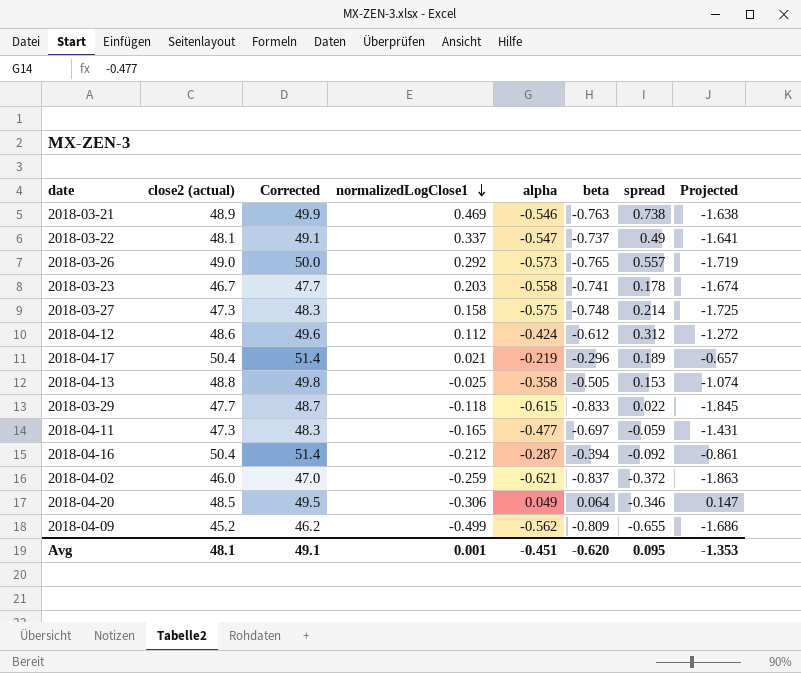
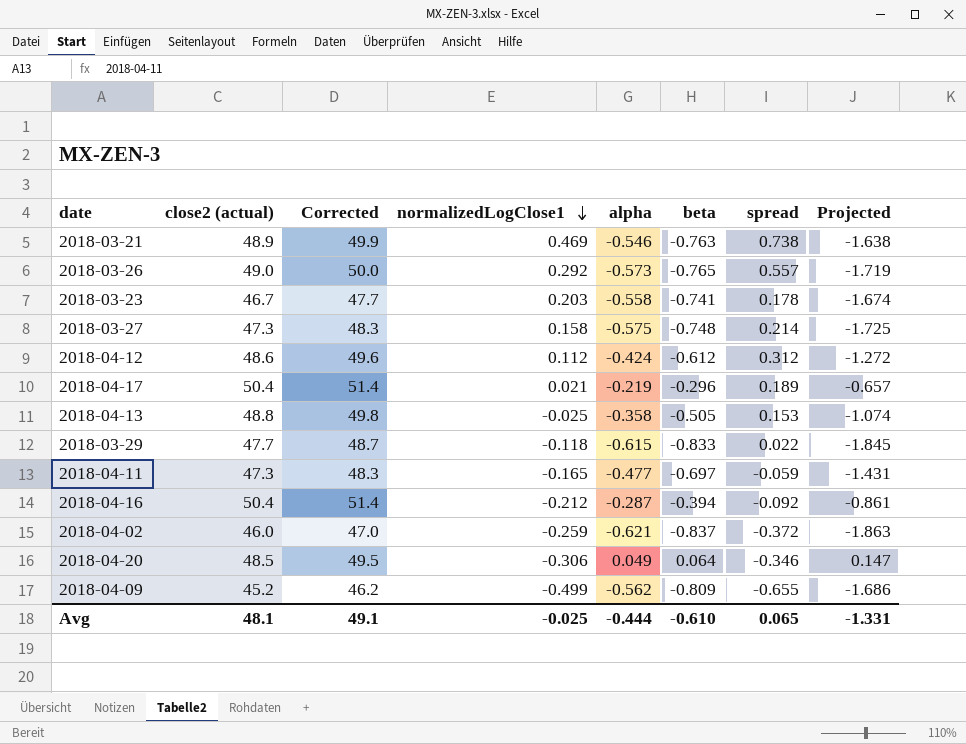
row 2018-03-22: 48.1 | 49.1 | 0.337 | -0.547 | -0.737 | 0.49 | -1.641 -> none
Avg | normalizedLogClose1: 0.001 -> -0.025
Avg | alpha: -0.451 -> -0.444
Avg | beta: -0.620 -> -0.610
Avg | spread: 0.095 -> 0.065
Avg | Projected: -1.353 -> -1.331

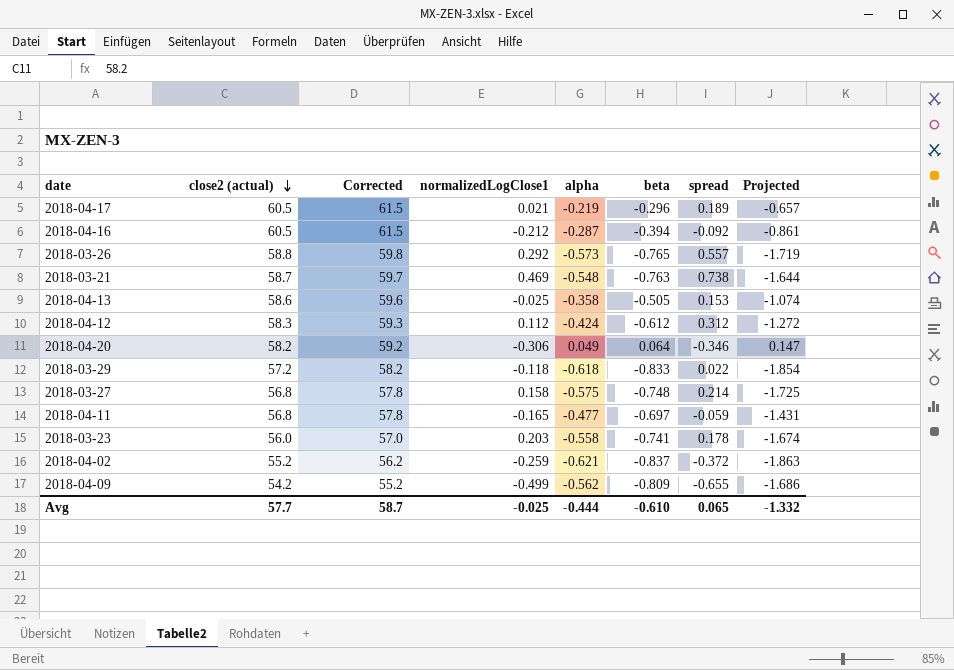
row order: normalizedLogClose1 descending -> close2 (actual) descending
2018-04-17 | close2 (actual): 50.4 -> 60.5
2018-04-17 | Corrected: 51.4 -> 61.5
2018-04-16 | close2 (actual): 50.4 -> 60.5
2018-04-16 | Corrected: 51.4 -> 61.5
2018-03-26 | close2 (actual): 49.0 -> 58.8
2018-03-26 | Corrected: 50.0 -> 59.8
2018-03-21 | close2 (actual): 48.9 -> 58.7
2018-03-21 | Corrected: 49.9 -> 59.7
2018-03-21 | alpha: -0.546 -> -0.548
2018-03-21 | Projected: -1.638 -> -1.644
2018-04-13 | close2 (actual): 48.8 -> 58.6
2018-04-13 | Corrected: 49.8 -> 59.6
2018-04-12 | close2 (actual): 48.6 -> 58.3
2018-04-12 | Corrected: 49.6 -> 59.3
2018-04-20 | close2 (actual): 48.5 -> 58.2
2018-04-20 | Corrected: 49.5 -> 59.2
2018-03-29 | close2 (actual): 47.7 -> 57.2
2018-03-29 | Corrected: 48.7 -> 58.2
2018-03-29 | alpha: -0.615 -> -0.618
2018-03-29 | Projected: -1.845 -> -1.854
2018-03-27 | close2 (actual): 47.3 -> 56.8
2018-03-27 | Corrected: 48.3 -> 57.8
2018-04-11 | close2 (actual): 47.3 -> 56.8
2018-04-11 | Corrected: 48.3 -> 57.8
2018-03-23 | close2 (actual): 46.7 -> 56.0
2018-03-23 | Corrected: 47.7 -> 57.0
2018-04-02 | close2 (actual): 46.0 -> 55.2
2018-04-02 | Corrected: 47.0 -> 56.2
2018-04-09 | close2 (actual): 45.2 -> 54.2
2018-04-09 | Corrected: 46.2 -> 55.2
Avg | close2 (actual): 48.1 -> 57.7
Avg | Corrected: 49.1 -> 58.7
Avg | Projected: -1.331 -> -1.332

